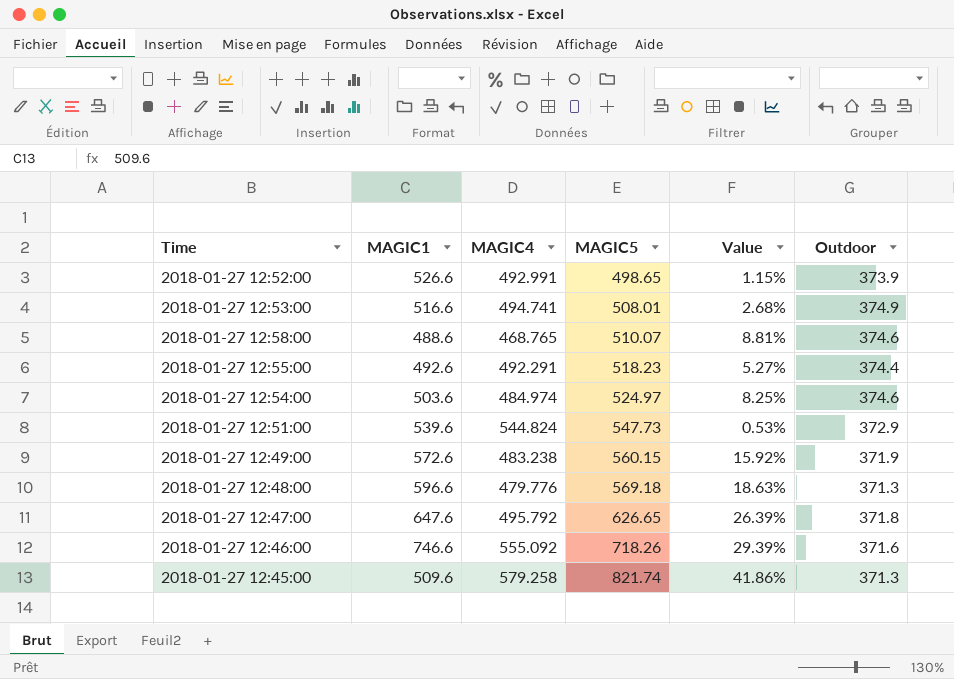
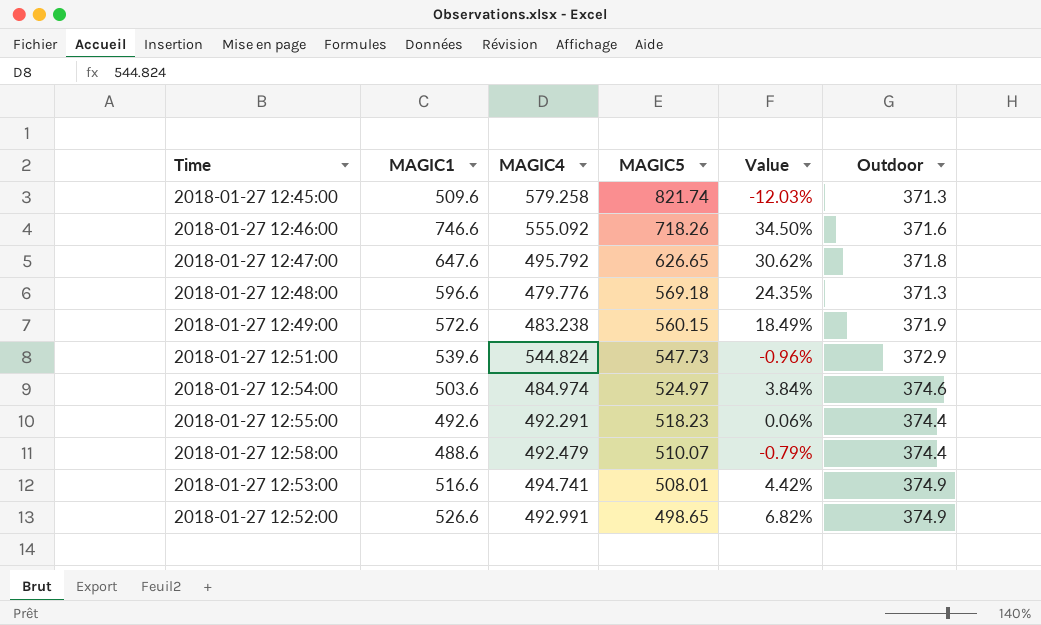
row order: MAGIC5 ascending -> MAGIC5 descending
column Value | formula: ([MAGIC5] - [MAGIC4]) / [MAGIC4] -> ([MAGIC1] - [MAGIC4]) / [MAGIC4]
2018-01-27 12:58:00 | MAGIC4: 468.765 -> 492.479
2018-01-27 12:58:00 | Outdoor: 374.6 -> 374.4
2018-01-27 12:52:00 | Outdoor: 373.9 -> 374.9

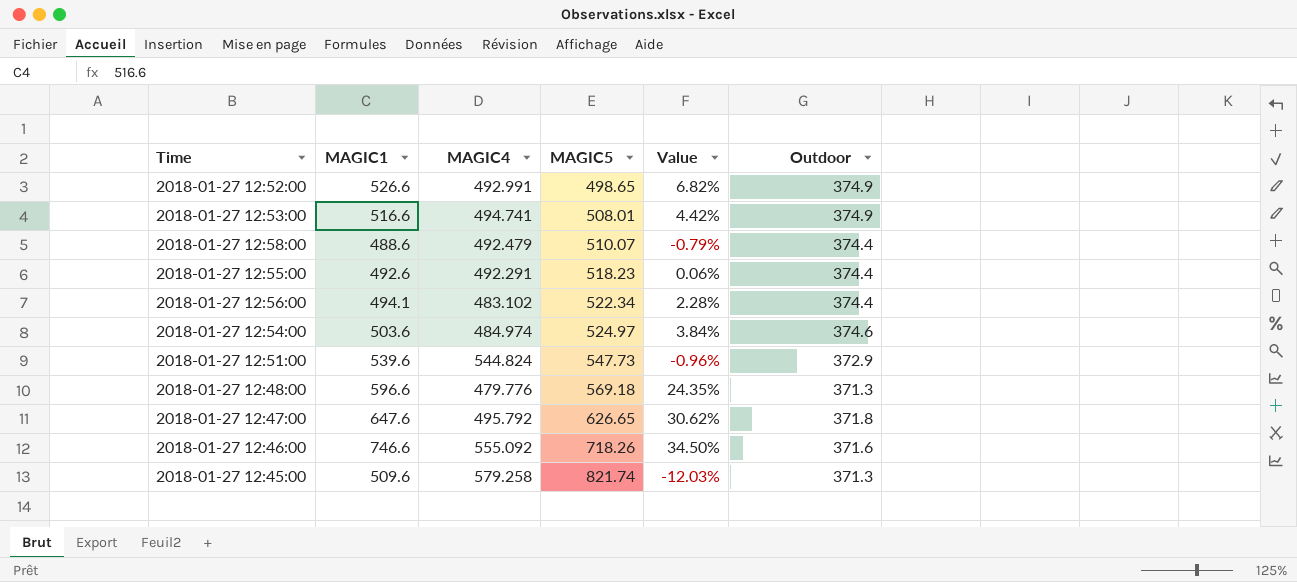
row order: MAGIC5 descending -> MAGIC5 ascending
row 2018-01-27 12:49:00: 572.6 | 483.238 | 560.15 | 18.49% | 371.9 -> none
row 2018-01-27 12:56:00: none -> 494.1 | 483.102 | 522.34 | 2.28% | 374.4

